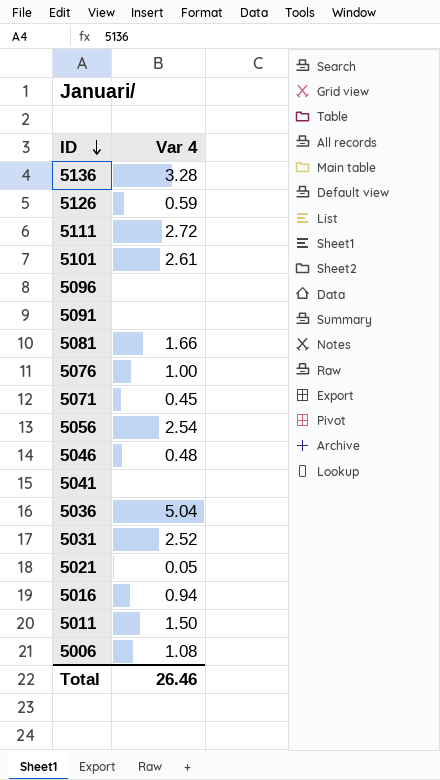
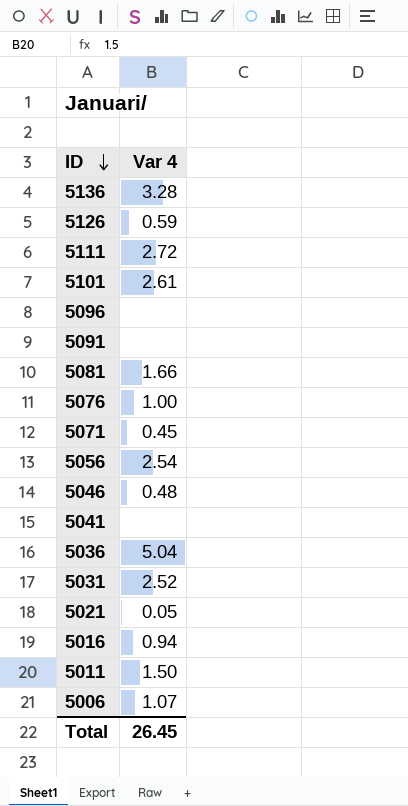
5006 | Var 4: 1.08 -> 1.07
Total | Var 4: 26.46 -> 26.45

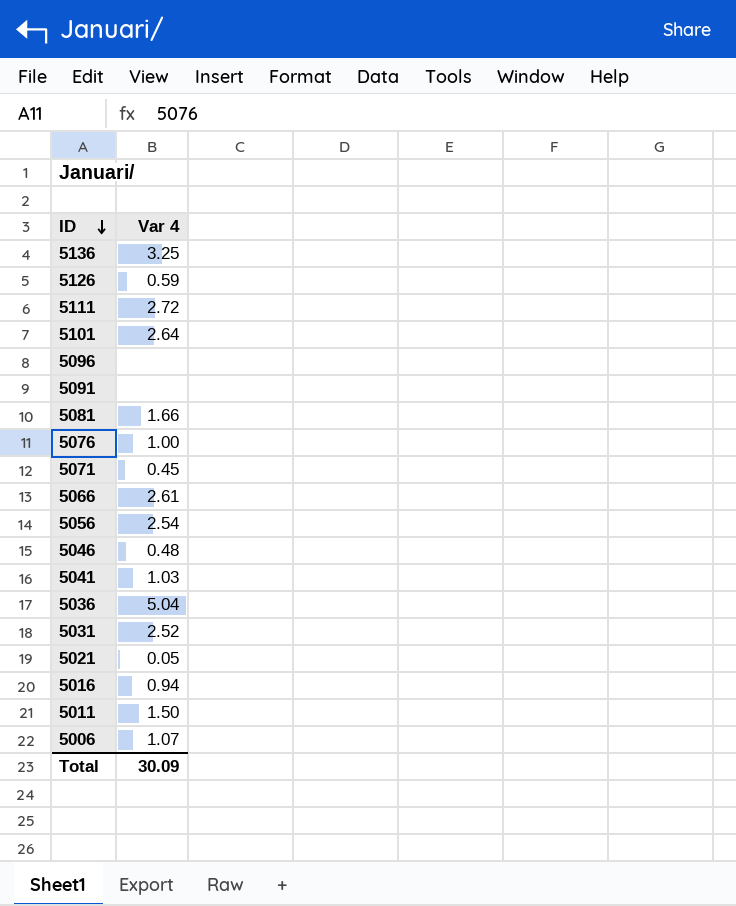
5136 | Var 4: 3.28 -> 3.25
5101 | Var 4: 2.61 -> 2.64
row 5066: none -> 2.61
5041 | Var 4: none -> 1.03
Total | Var 4: 26.45 -> 30.09

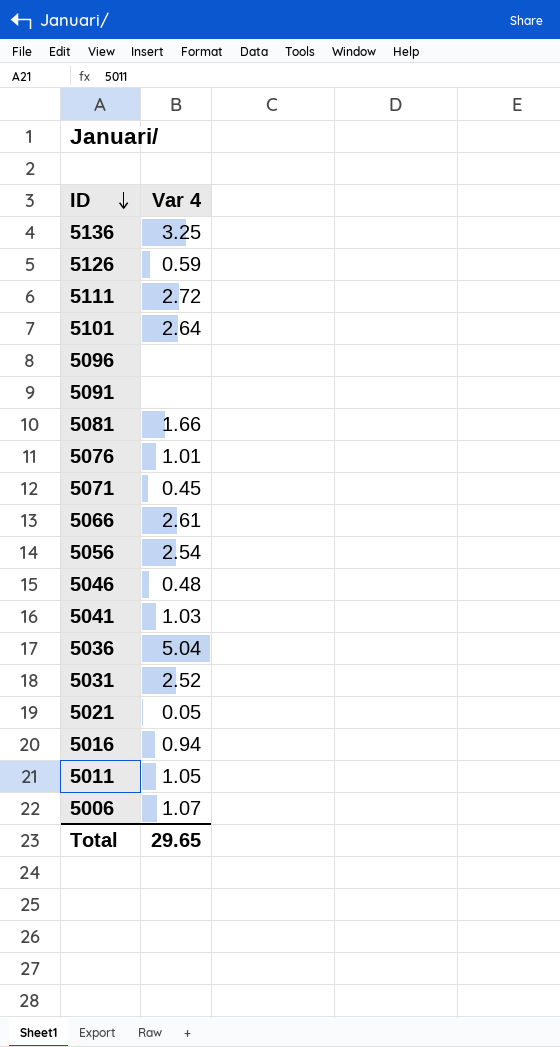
5076 | Var 4: 1.00 -> 1.01
5011 | Var 4: 1.50 -> 1.05
Total | Var 4: 30.09 -> 29.65

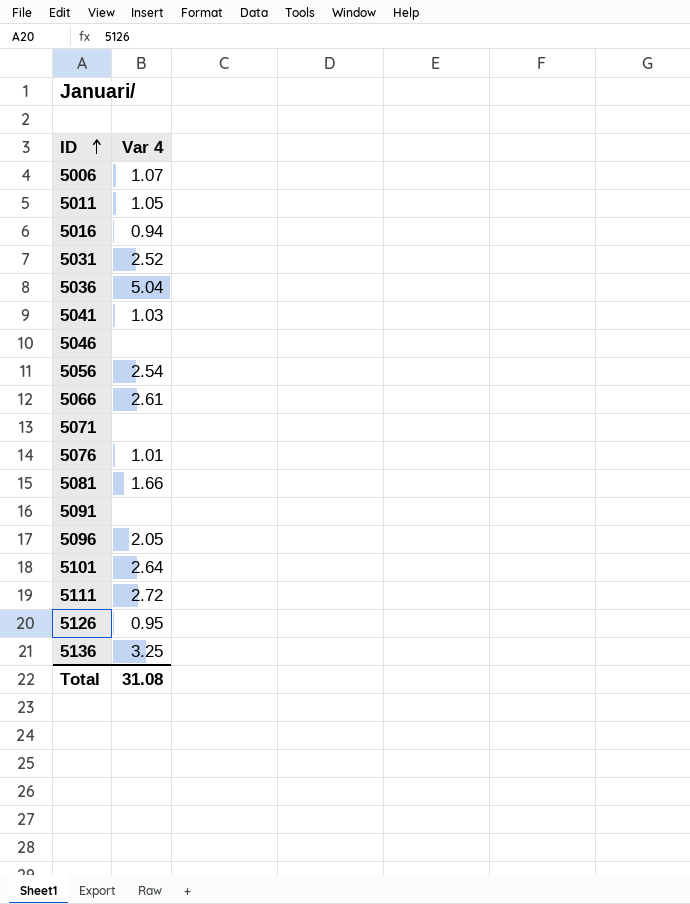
row order: ID descending -> ID ascending
row 5021: 0.05 -> none
5046 | Var 4: 0.48 -> none
5071 | Var 4: 0.45 -> none
5096 | Var 4: none -> 2.05
5126 | Var 4: 0.59 -> 0.95
Total | Var 4: 29.65 -> 31.08

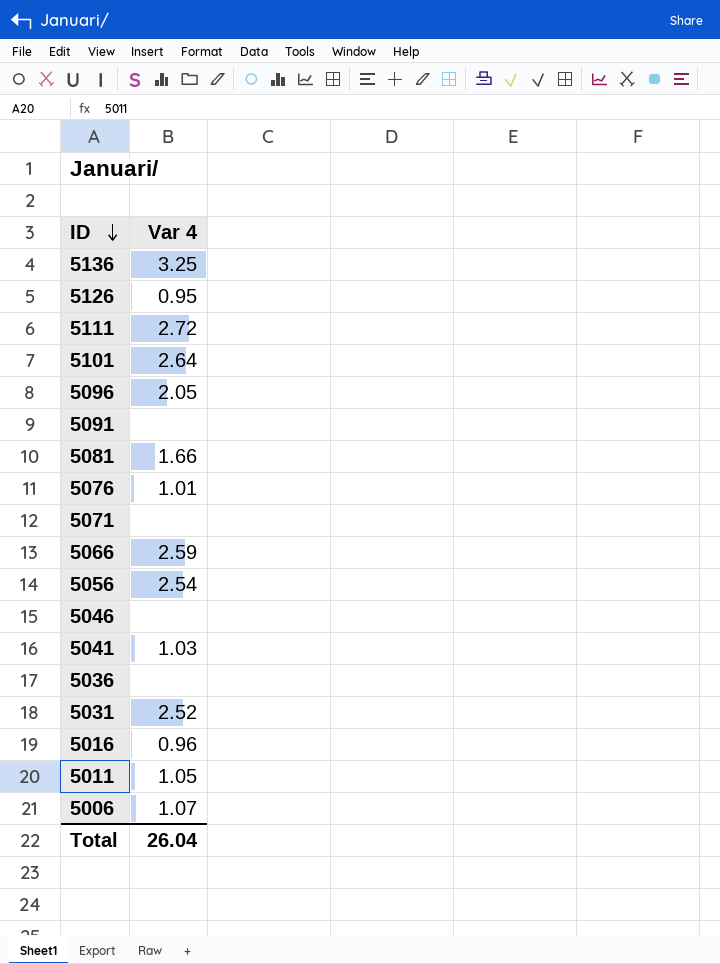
row order: ID ascending -> ID descending
5066 | Var 4: 2.61 -> 2.59
5036 | Var 4: 5.04 -> none
5016 | Var 4: 0.94 -> 0.96
Total | Var 4: 31.08 -> 26.04

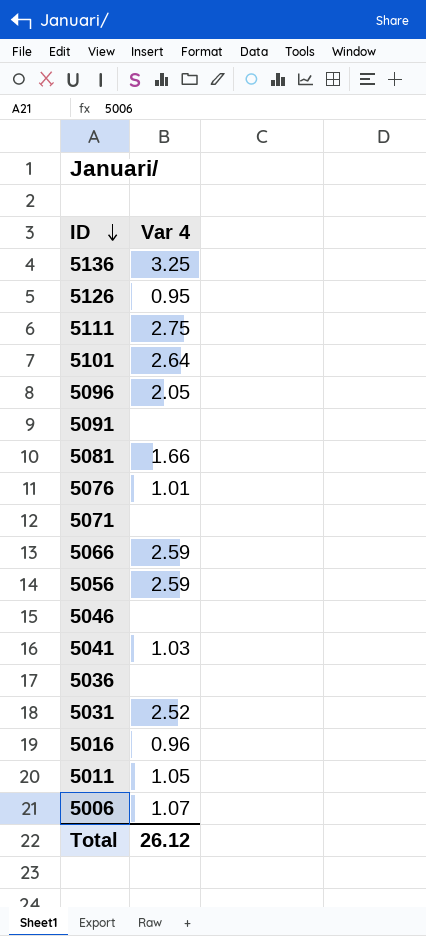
5111 | Var 4: 2.72 -> 2.75
5056 | Var 4: 2.54 -> 2.59
Total | Var 4: 26.04 -> 26.12

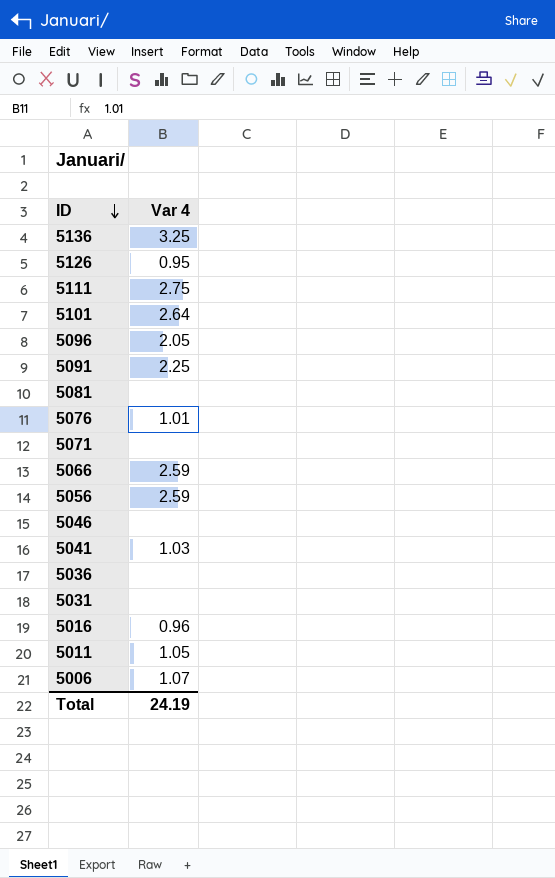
5091 | Var 4: none -> 2.25
5081 | Var 4: 1.66 -> none
5031 | Var 4: 2.52 -> none
Total | Var 4: 26.12 -> 24.19

